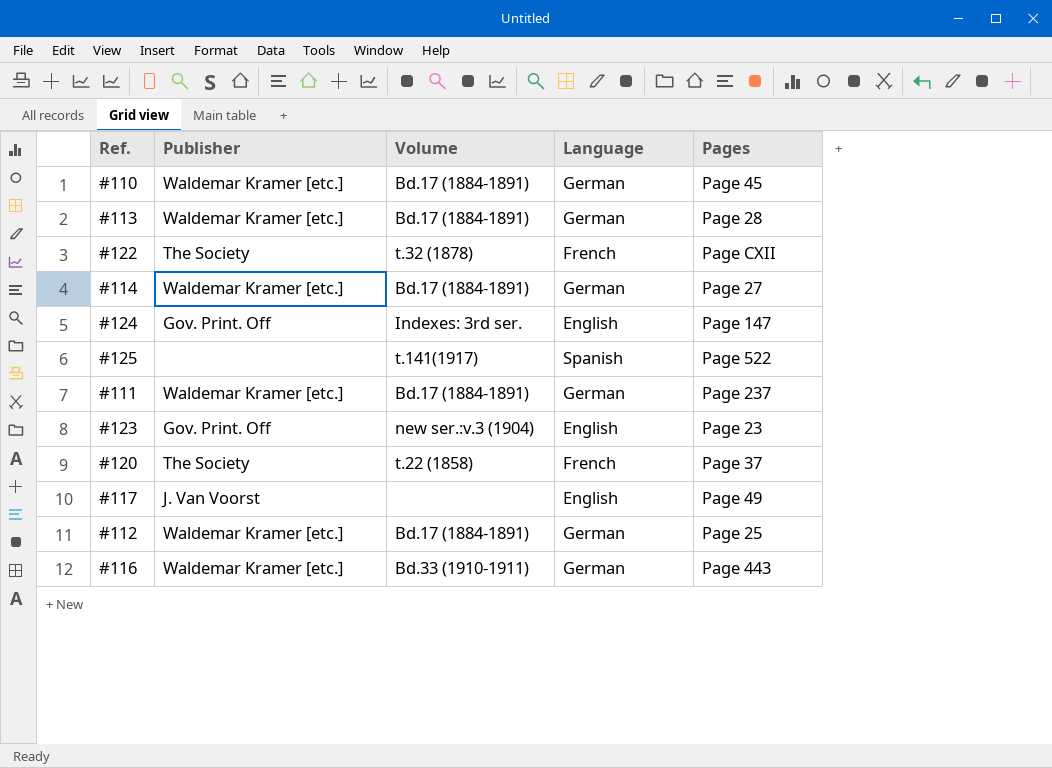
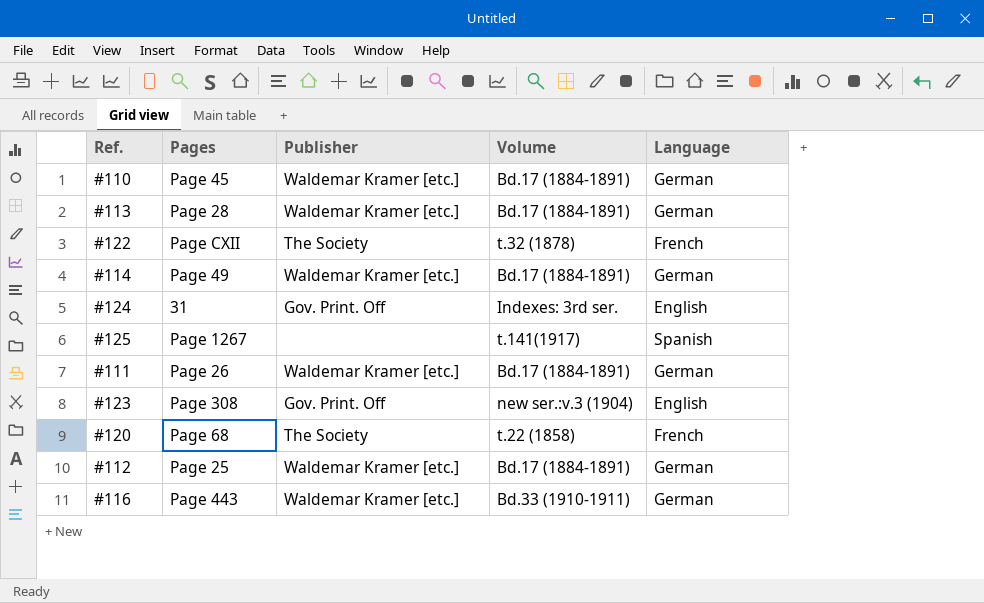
column Pages | position: 5 -> 2
row #117: J. Van Voorst | none | English | Page 49 -> none
#114 | Pages: Page 27 -> Page 49
#124 | Pages: Page 147 -> 31
#125 | Pages: Page 522 -> Page 1267
#111 | Pages: Page 237 -> Page 26
#123 | Pages: Page 23 -> Page 308
#120 | Pages: Page 37 -> Page 68

